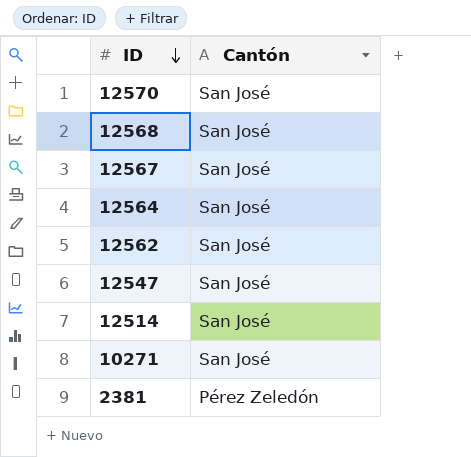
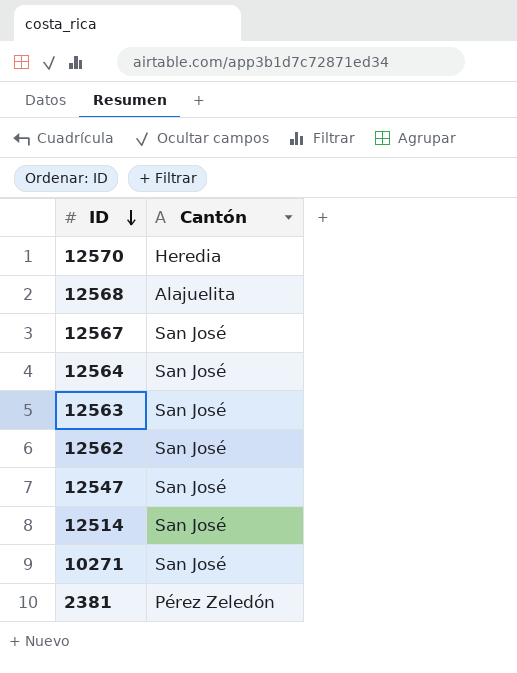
12570 | Cantón: San José -> Heredia
12568 | Cantón: San José -> Alajuelita
row 12563: none -> San José

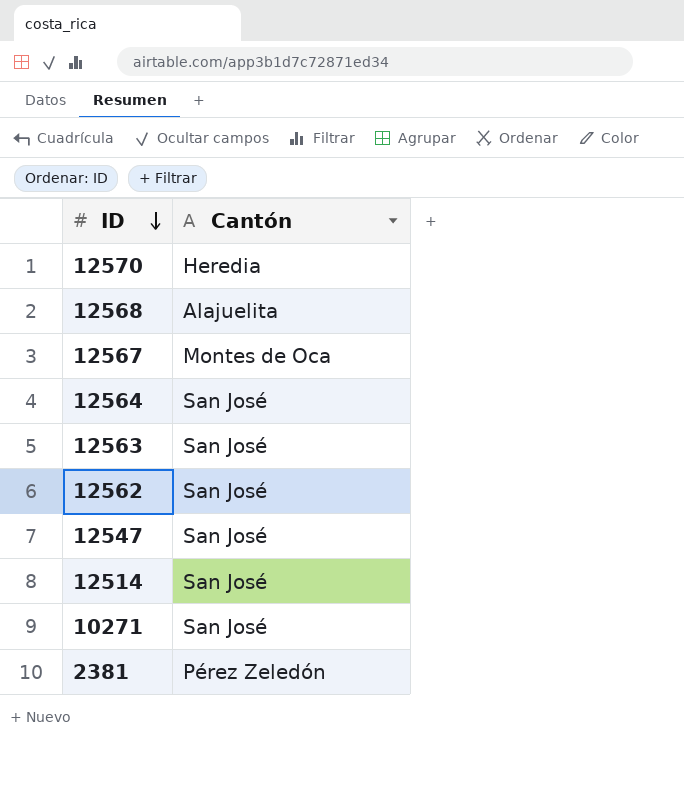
12567 | Cantón: San José -> Montes de Oca

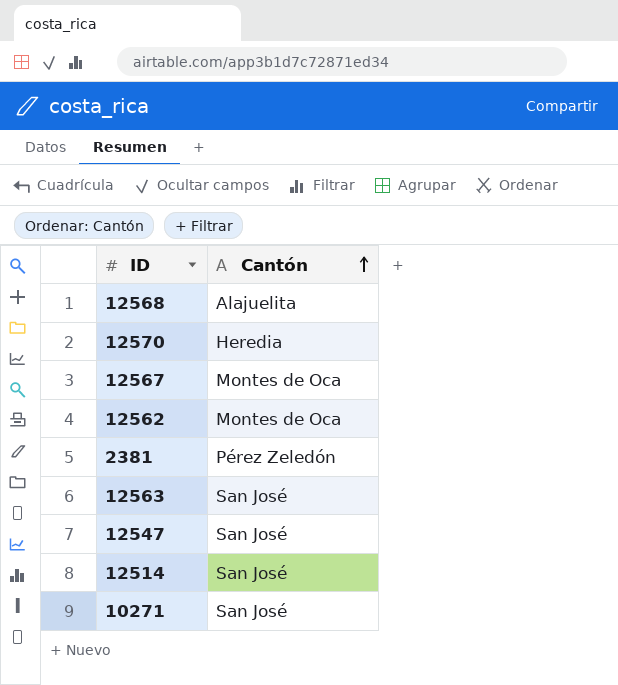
row order: ID descending -> Cantón ascending
row 12564: San José -> none
12562 | Cantón: San José -> Montes de Oca

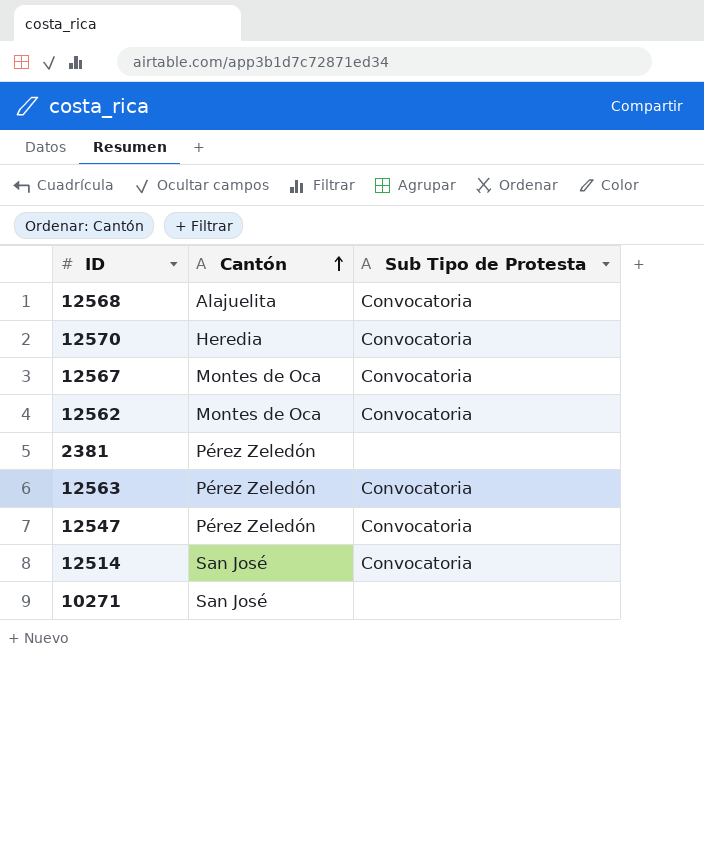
column Sub Tipo de Protesta | position: none -> 3
12563 | Cantón: San José -> Pérez Zeledón
12547 | Cantón: San José -> Pérez Zeledón

